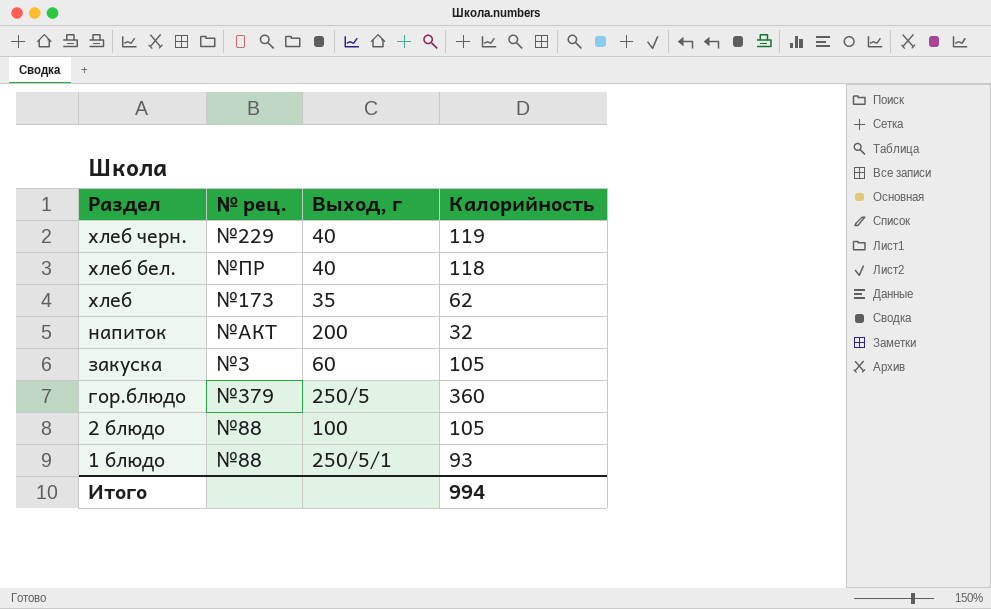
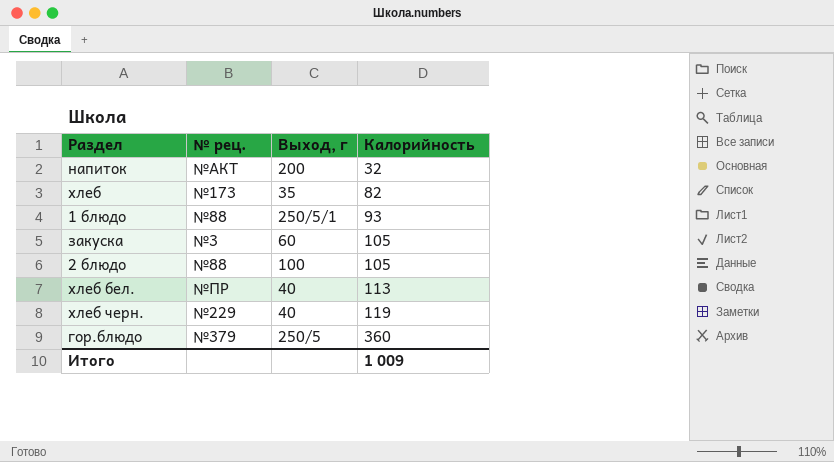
row order: Раздел descending -> Калорийность ascending
хлеб | Калорийность: 62 -> 82
хлеб бел. | Калорийность: 118 -> 113
Итого | Калорийность: 994 -> 1 009

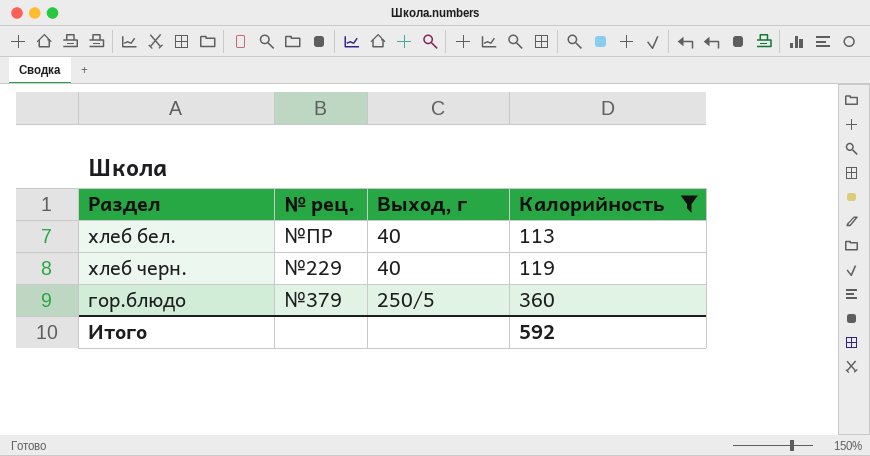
filter: none -> Калорийность >= 113
Итого | Калорийность: 1 009 -> 592

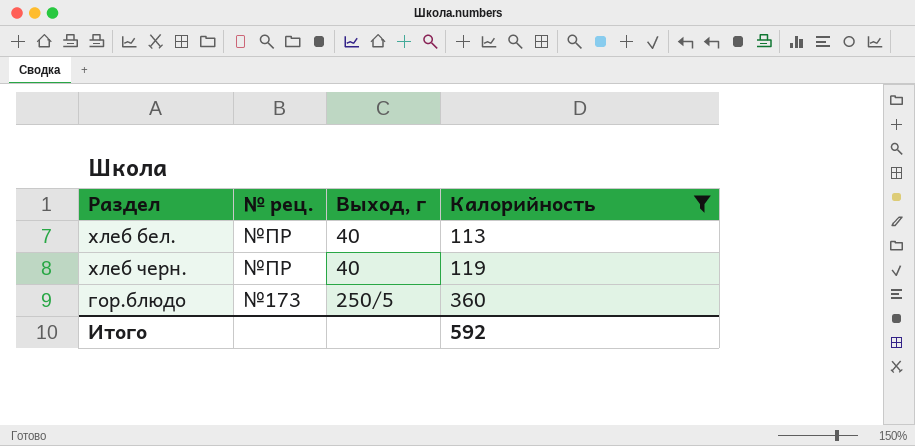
хлеб черн. | № рец.: №229 -> №ПР
гор.блюдо | № рец.: №379 -> №173

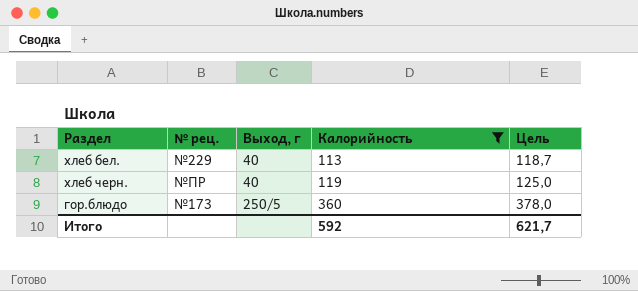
column Цель | formula: none -> [Калорийность] * 1,05
хлеб бел. | № рец.: №ПР -> №229

